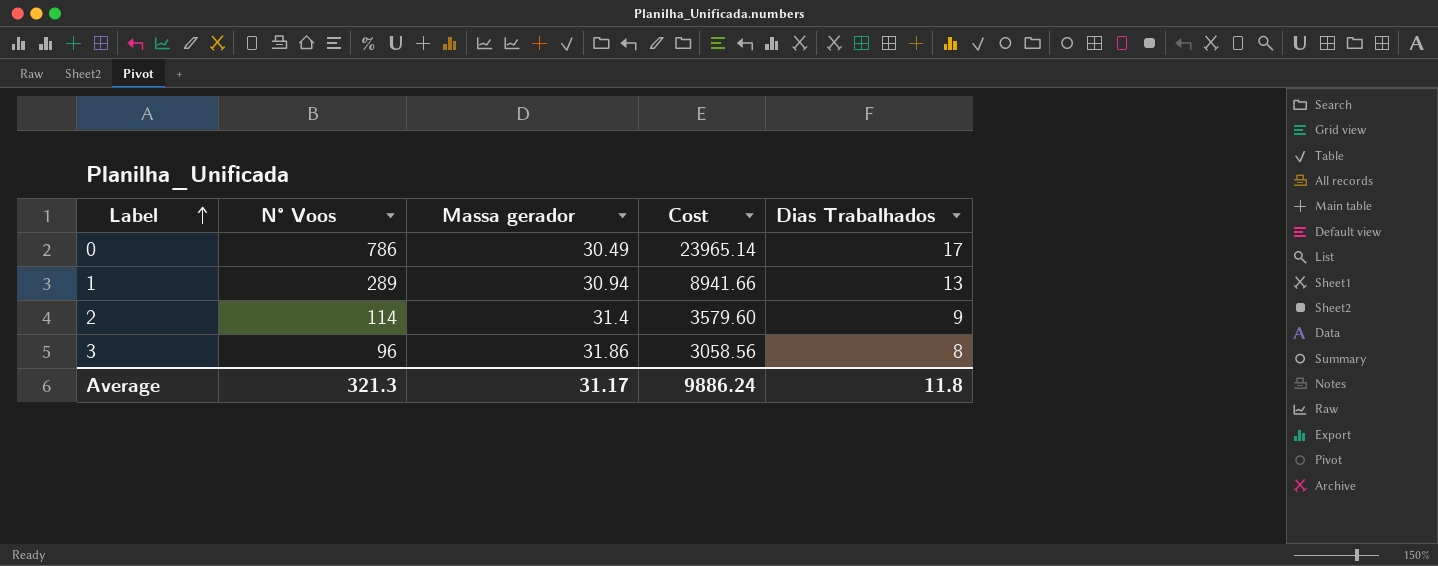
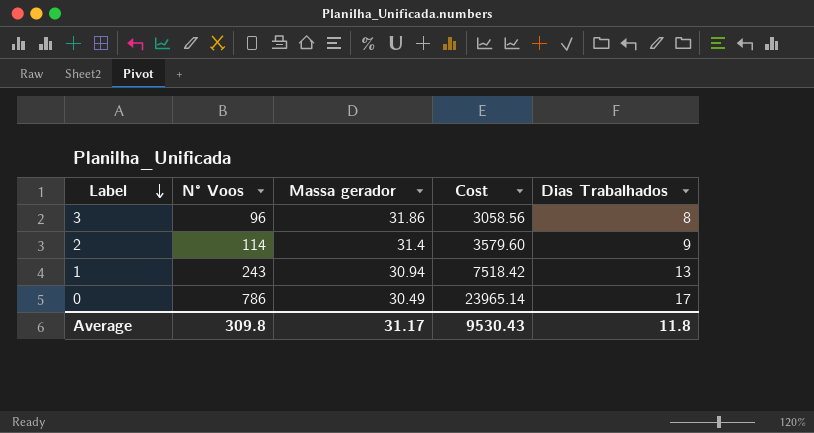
row order: Label ascending -> Label descending
1 | N° Voos: 289 -> 243
1 | Cost: 8941.66 -> 7518.42
Average | N° Voos: 321.3 -> 309.8
Average | Cost: 9886.24 -> 9530.43

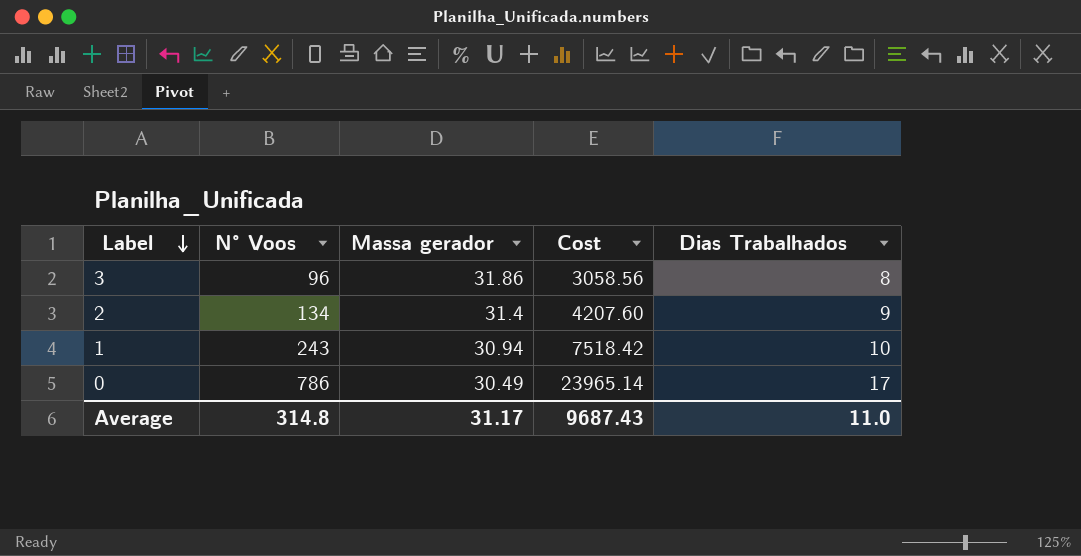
2 | N° Voos: 114 -> 134
2 | Cost: 3579.60 -> 4207.60
1 | Dias Trabalhados: 13 -> 10
Average | N° Voos: 309.8 -> 314.8
Average | Cost: 9530.43 -> 9687.43
Average | Dias Trabalhados: 11.8 -> 11.0

